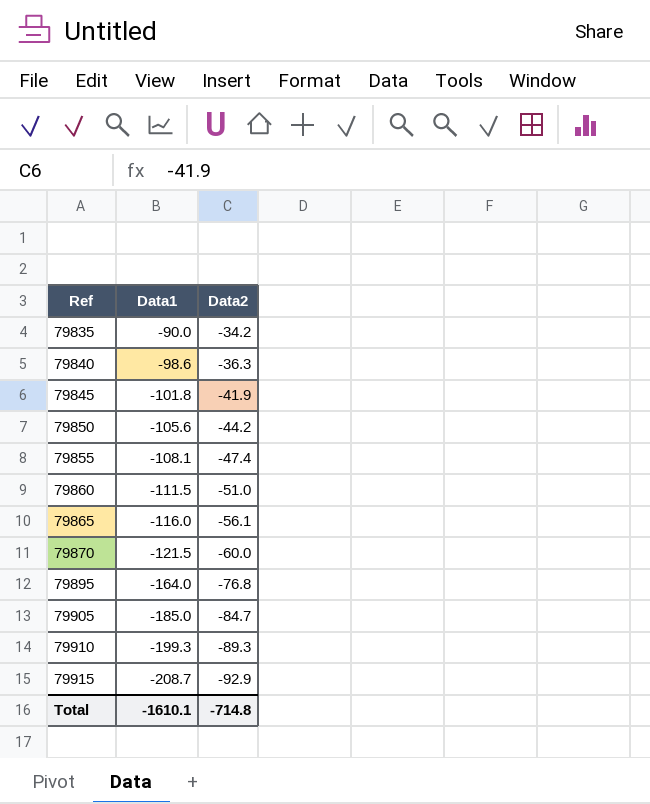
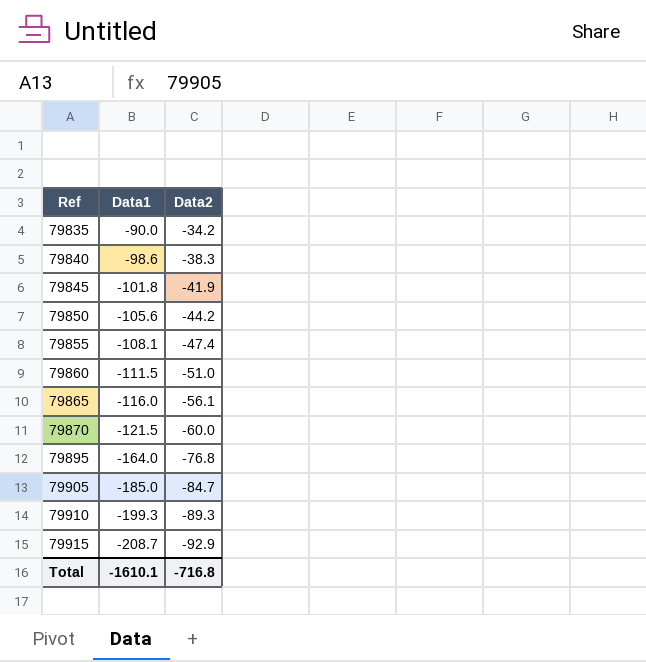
79840 | Data2: -36.3 -> -38.3
Total | Data2: -714.8 -> -716.8

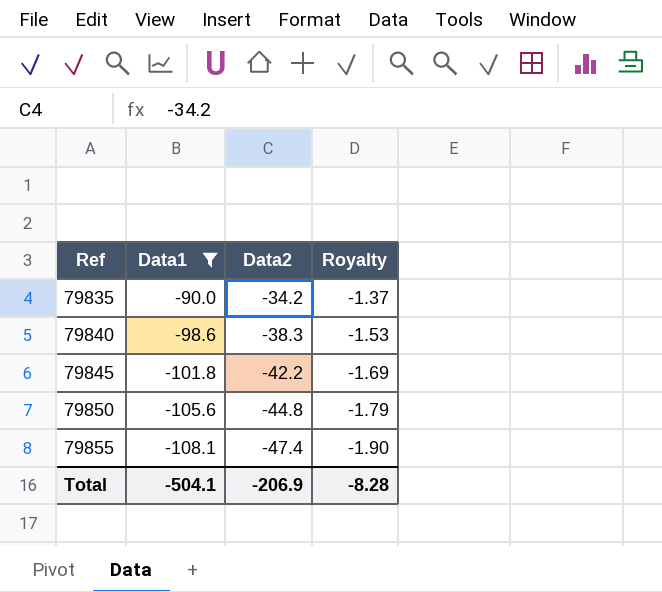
filter: none -> Data1 >= -108.1
column Royalty | formula: none -> [Data2] * 0.04
79845 | Data2: -41.9 -> -42.2
79850 | Data2: -44.2 -> -44.8
Total | Data1: -1610.1 -> -504.1
Total | Data2: -716.8 -> -206.9

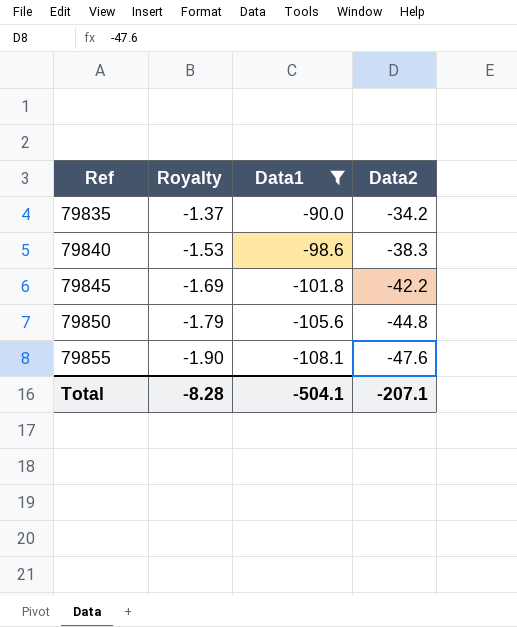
column Royalty | position: 4 -> 2
79855 | Data2: -47.4 -> -47.6
Total | Data2: -206.9 -> -207.1

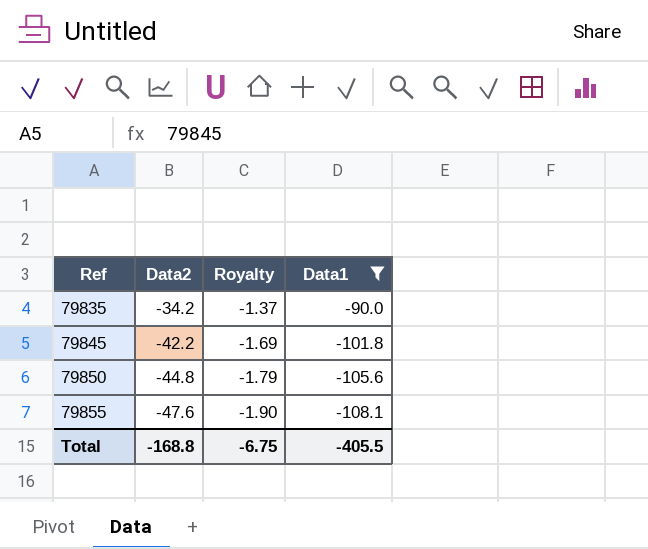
column Data2 | position: 4 -> 2
row 79840: -1.53 | -98.6 | -38.3 -> none
Total | Data2: -207.1 -> -168.8
Total | Royalty: -8.28 -> -6.75
Total | Data1: -504.1 -> -405.5

